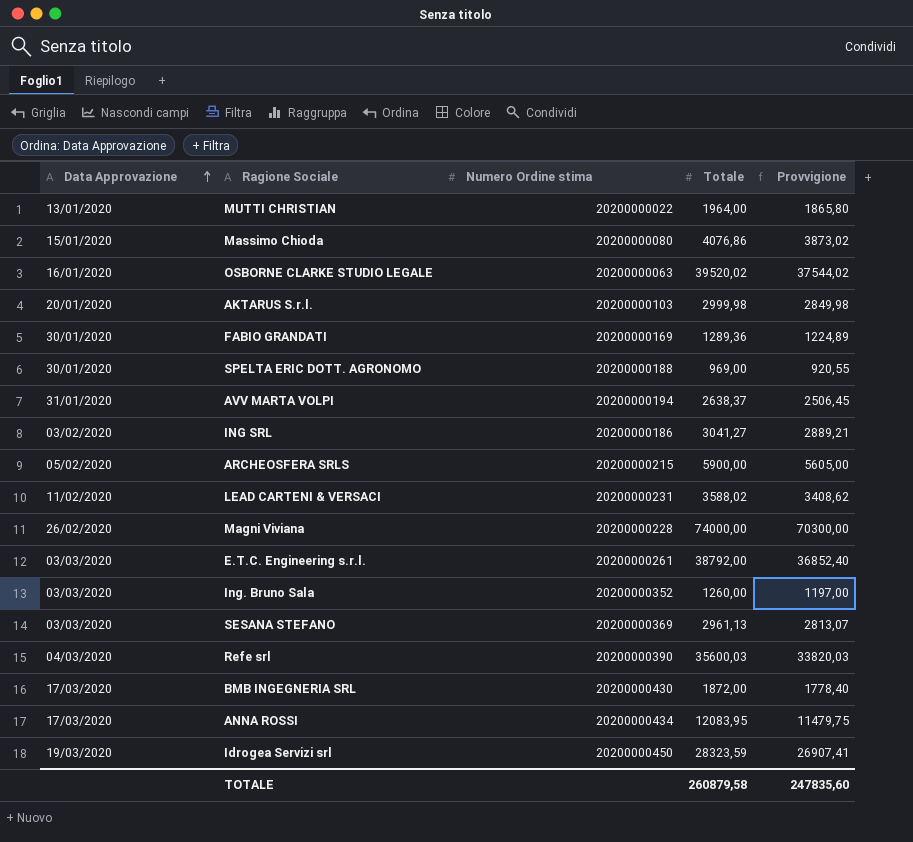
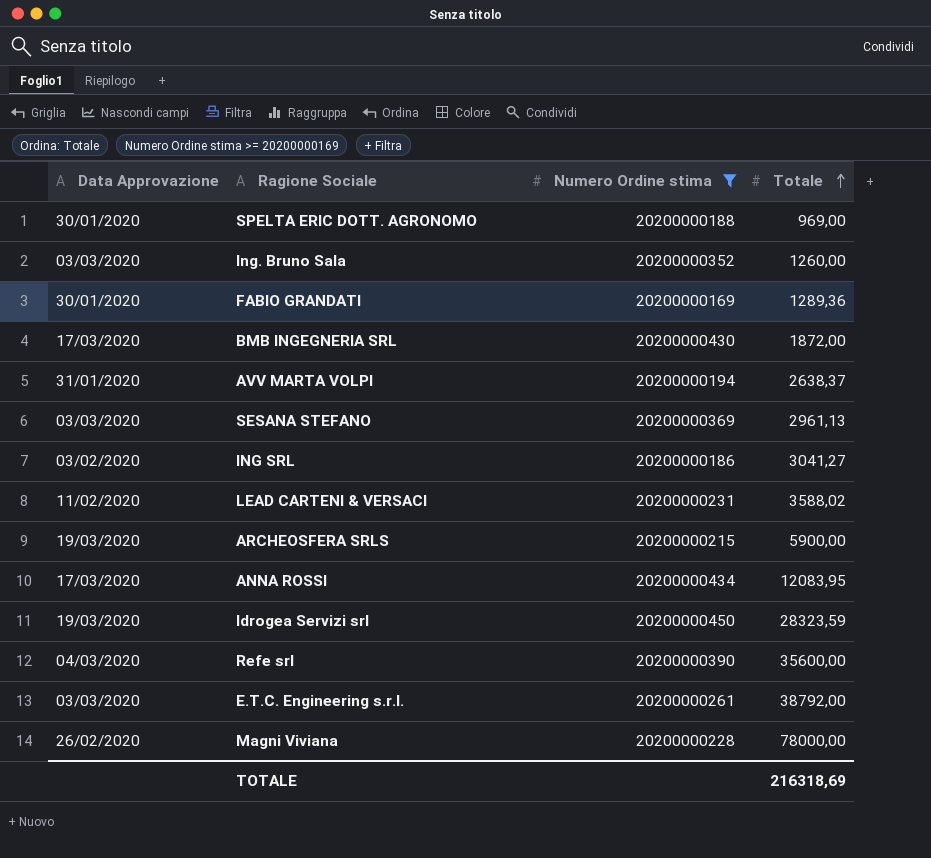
filter: none -> Numero Ordine stima >= 20200000169
row order: Data Approvazione ascending -> Totale ascending
column Provvigione | formula: [Totale] * 0,95 -> none
ARCHEOSFERA SRLS | Data Approvazione: 05/02/2020 -> 19/03/2020
Refe srl | Totale: 35600,03 -> 35600,00
Magni Viviana | Totale: 74000,00 -> 78000,00
TOTALE | Totale: 260879,58 -> 216318,69

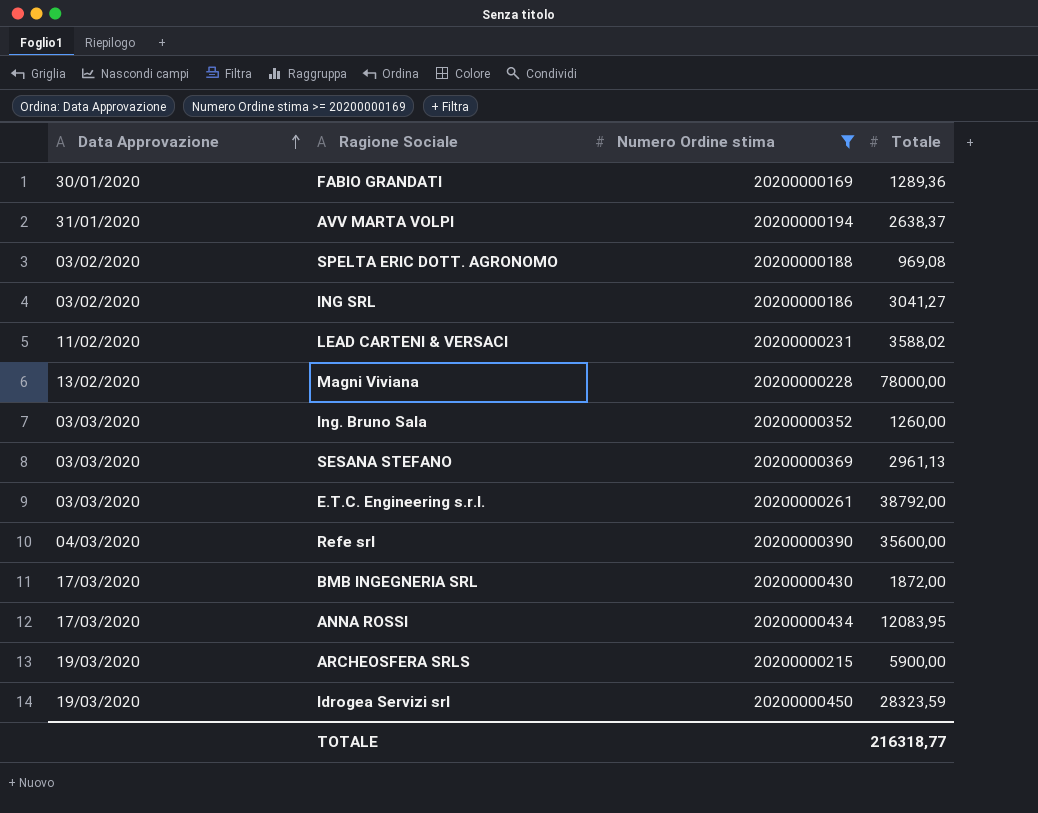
row order: Totale ascending -> Data Approvazione ascending
SPELTA ERIC DOTT. AGRONOMO | Data Approvazione: 30/01/2020 -> 03/02/2020
SPELTA ERIC DOTT. AGRONOMO | Totale: 969,00 -> 969,08
Magni Viviana | Data Approvazione: 26/02/2020 -> 13/02/2020
TOTALE | Totale: 216318,69 -> 216318,77

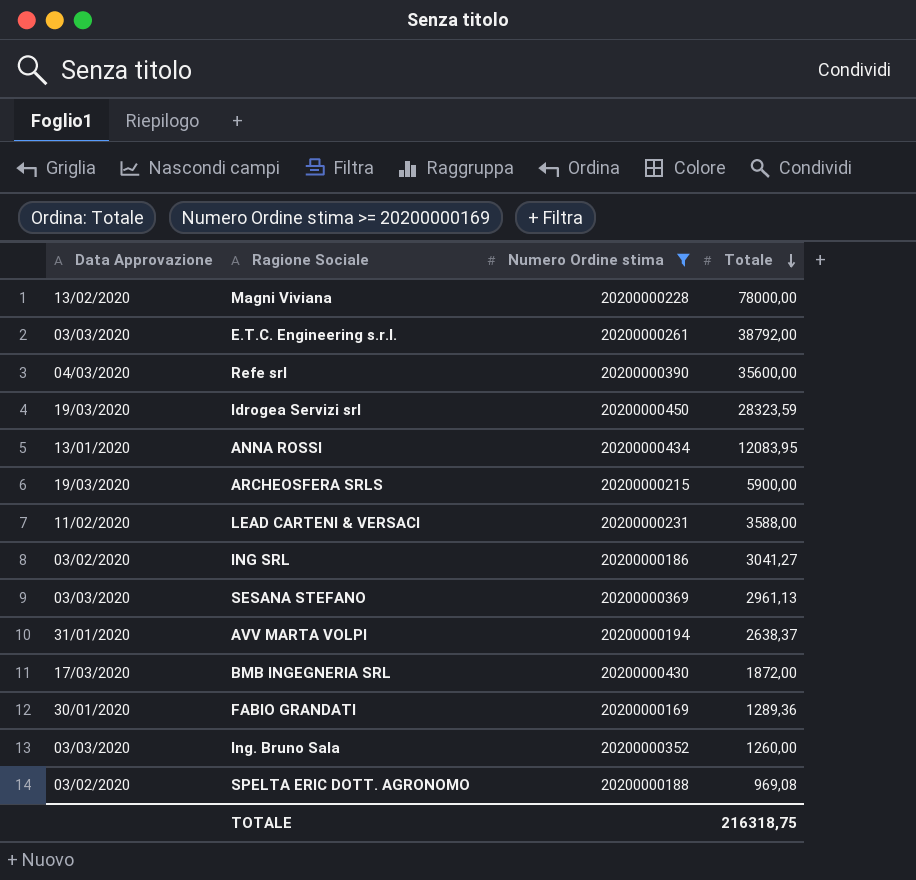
row order: Data Approvazione ascending -> Totale descending
ANNA ROSSI | Data Approvazione: 17/03/2020 -> 13/01/2020
LEAD CARTENI & VERSACI | Totale: 3588,02 -> 3588,00
TOTALE | Totale: 216318,77 -> 216318,75

